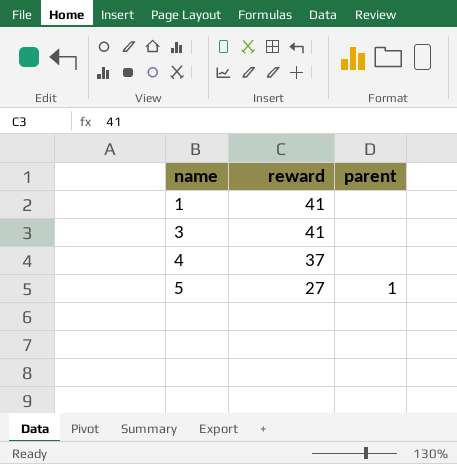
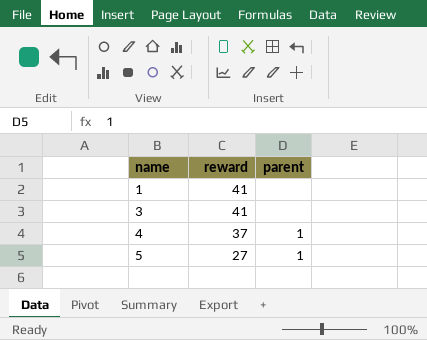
4 | parent: none -> 1

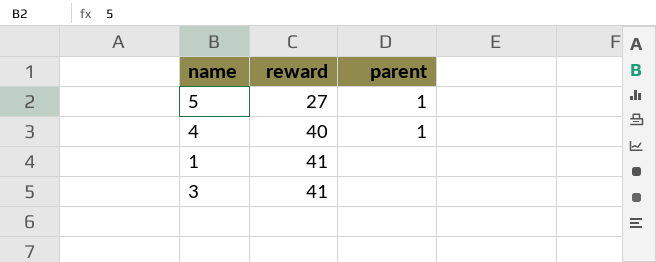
row order: name ascending -> reward ascending
4 | reward: 37 -> 40

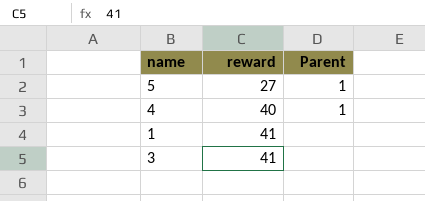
column name: parent -> Parent

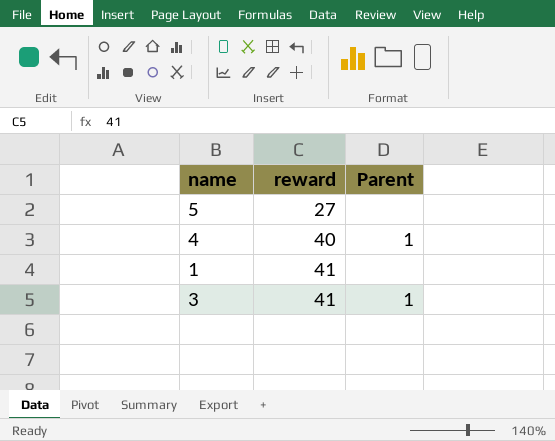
5 | Parent: 1 -> none
3 | Parent: none -> 1

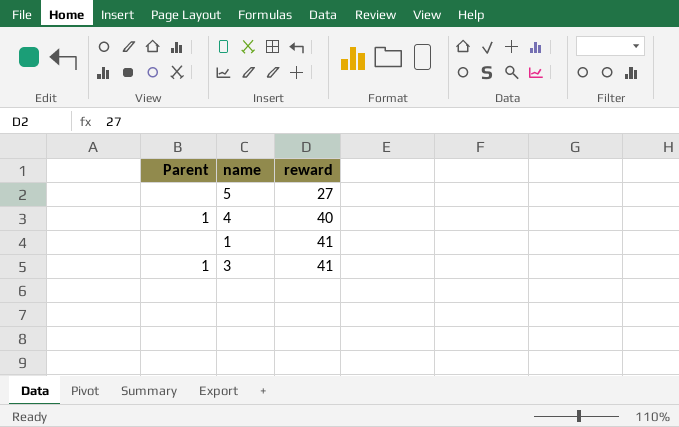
column Parent | position: 3 -> 1

